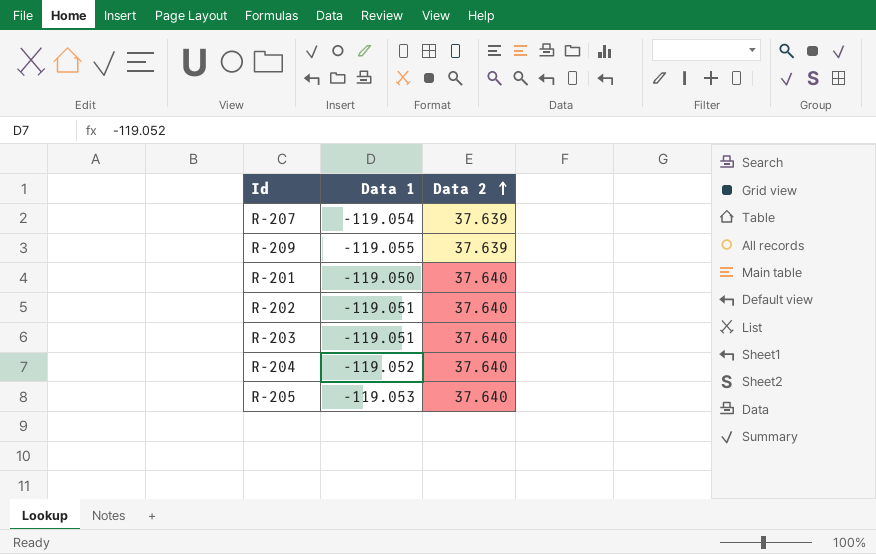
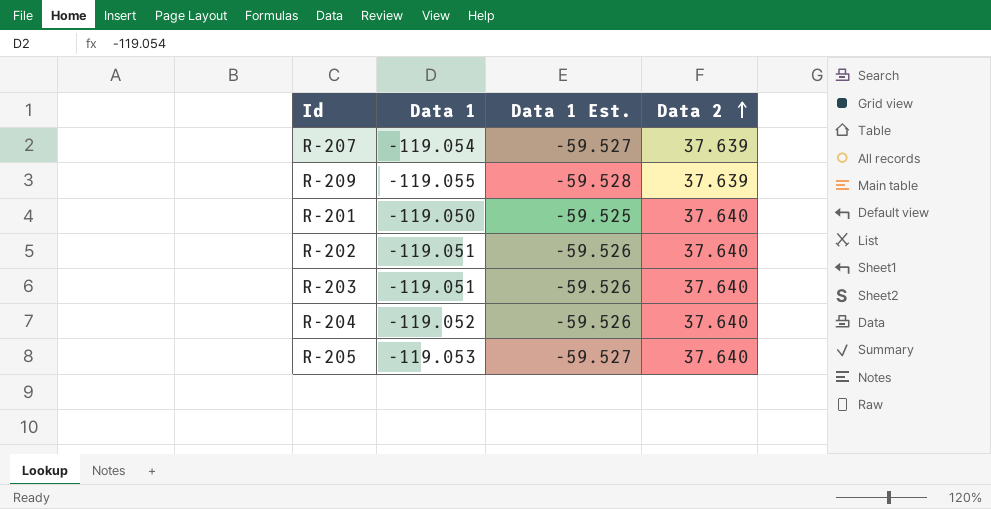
column Data 1 Est. | formula: none -> [Data 1] * 0.5

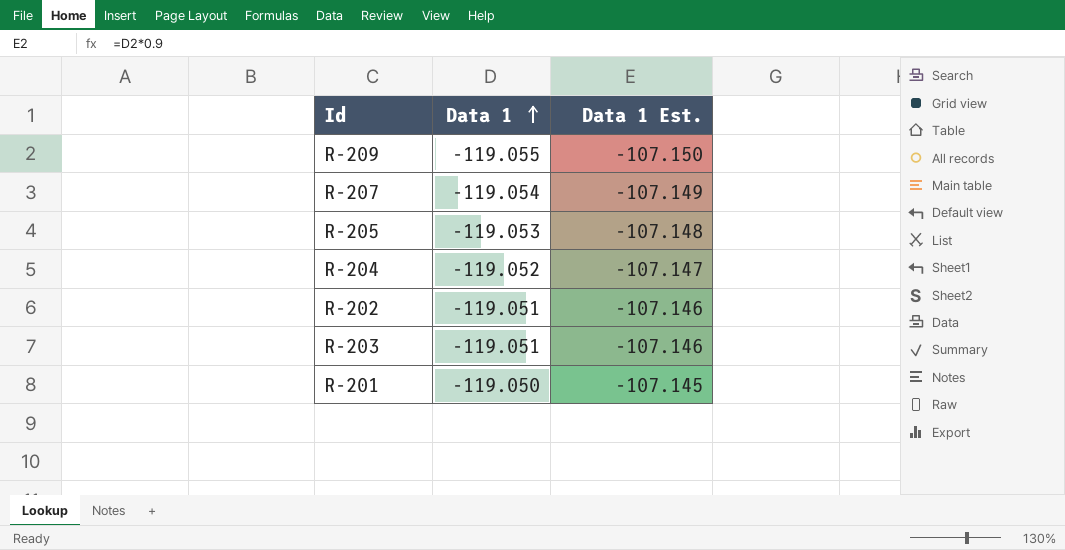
row order: Data 2 ascending -> Data 1 ascending
column Data 2 | position: 4 -> none
column Data 1 Est. | formula: [Data 1] * 0.5 -> [Data 1] * 0.9

